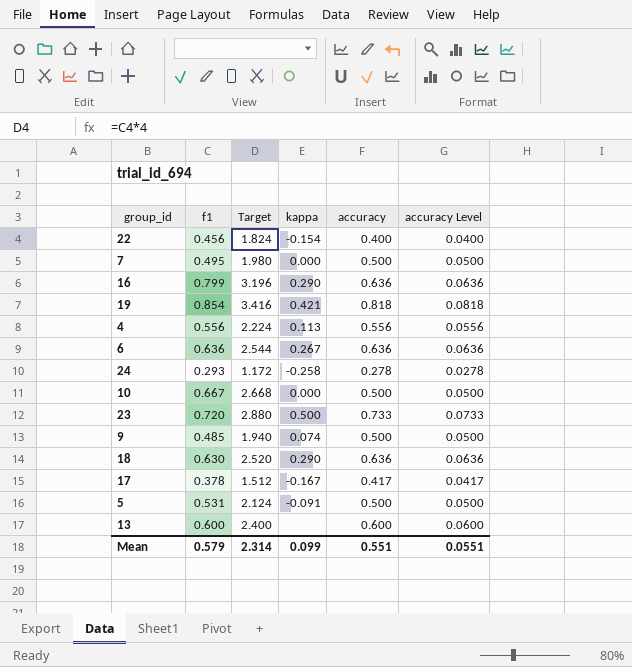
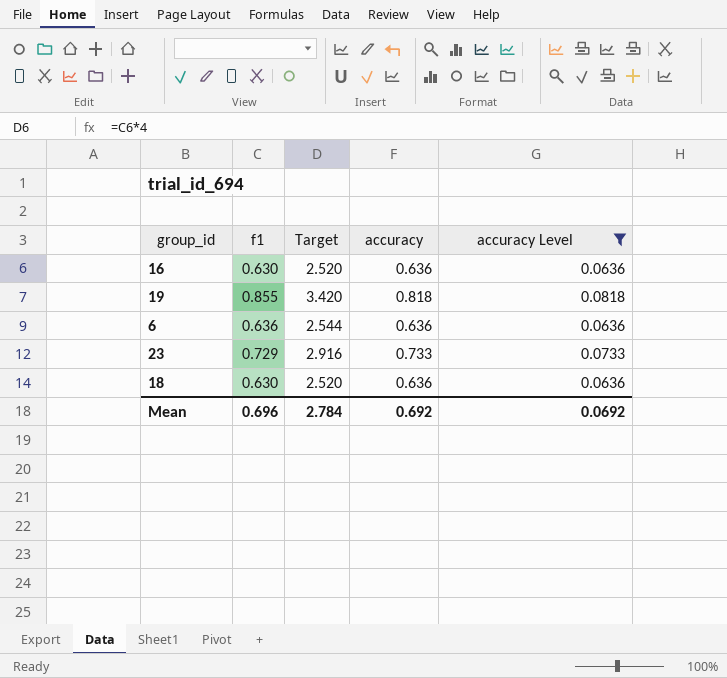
filter: none -> accuracy Level >= 0.0636
column kappa | position: 4 -> none
16 | f1: 0.799 -> 0.630
16 | Target: 3.196 -> 2.520
19 | f1: 0.854 -> 0.855
19 | Target: 3.416 -> 3.420
23 | f1: 0.720 -> 0.729
23 | Target: 2.880 -> 2.916
Mean | f1: 0.579 -> 0.696
Mean | Target: 2.314 -> 2.784
Mean | accuracy: 0.551 -> 0.692
Mean | accuracy Level: 0.0551 -> 0.0692

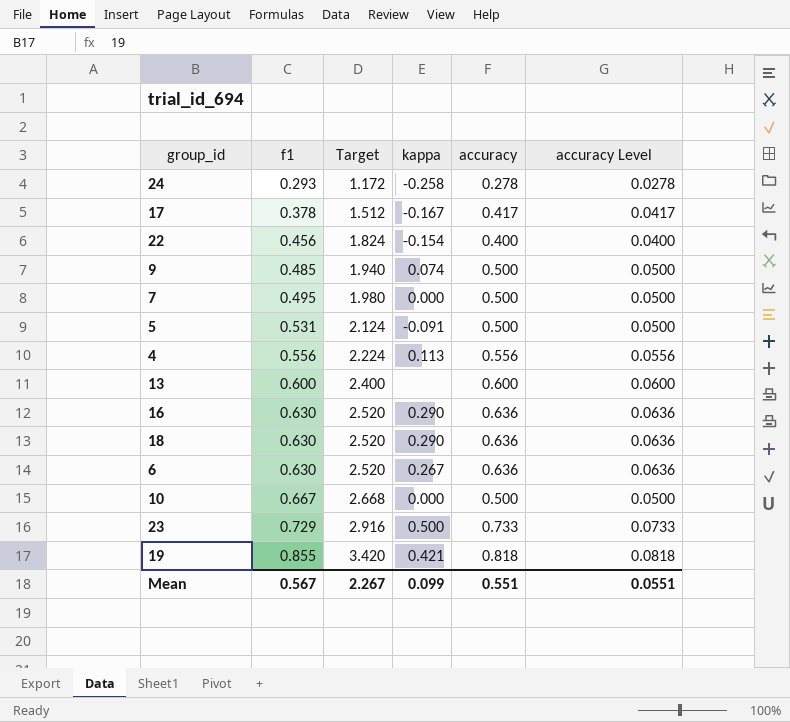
filter: accuracy Level >= 0.0636 -> none
row order: none -> f1 ascending
column kappa | position: none -> 4
6 | f1: 0.636 -> 0.630
6 | Target: 2.544 -> 2.520
Mean | f1: 0.696 -> 0.567
Mean | Target: 2.784 -> 2.267
Mean | accuracy: 0.692 -> 0.551
Mean | accuracy Level: 0.0692 -> 0.0551

